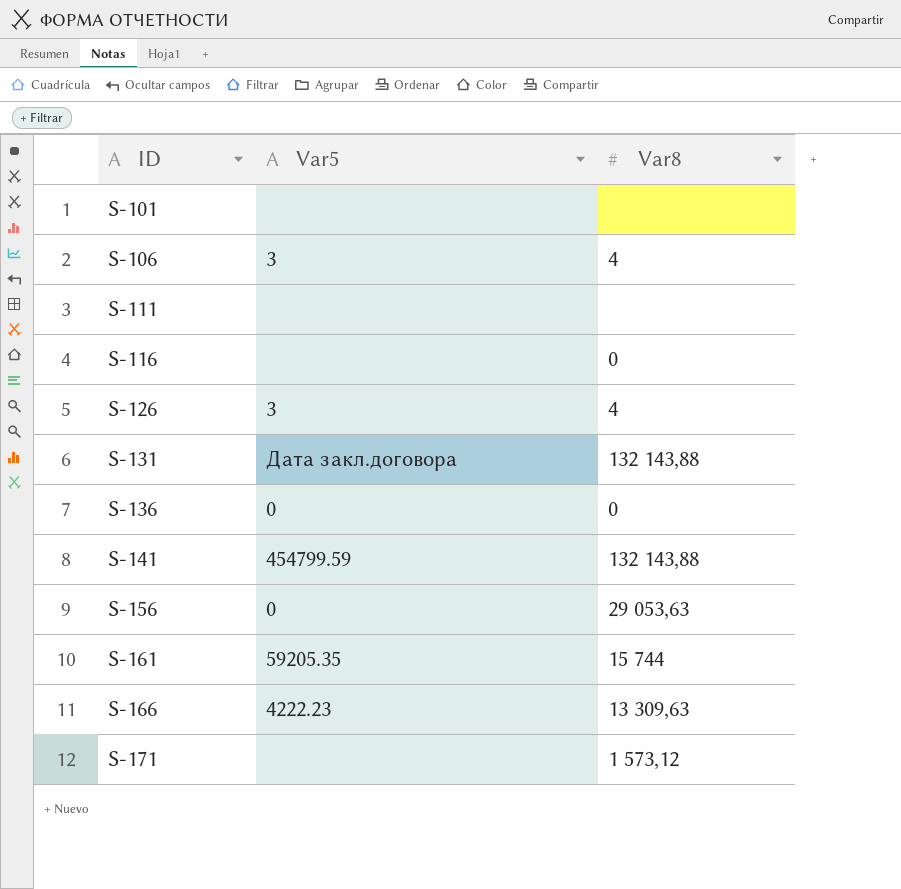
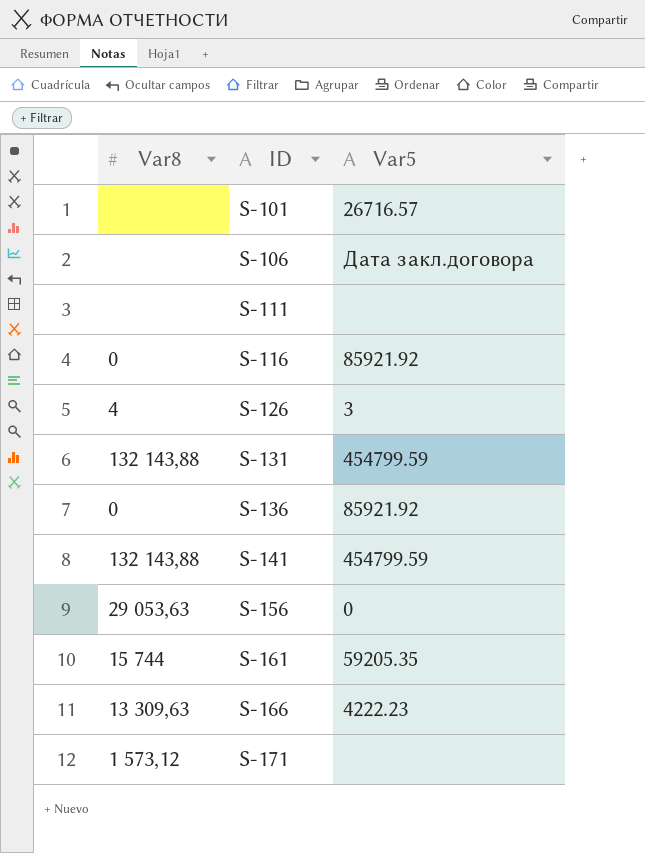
column Var8 | position: 3 -> 1
S-101 | Var5: none -> 26716.57
S-106 | Var8: 4 -> none
S-106 | Var5: 3 -> Дата закл.договора
S-116 | Var5: none -> 85921.92
S-131 | Var5: Дата закл.договора -> 454799.59
S-136 | Var5: 0 -> 85921.92

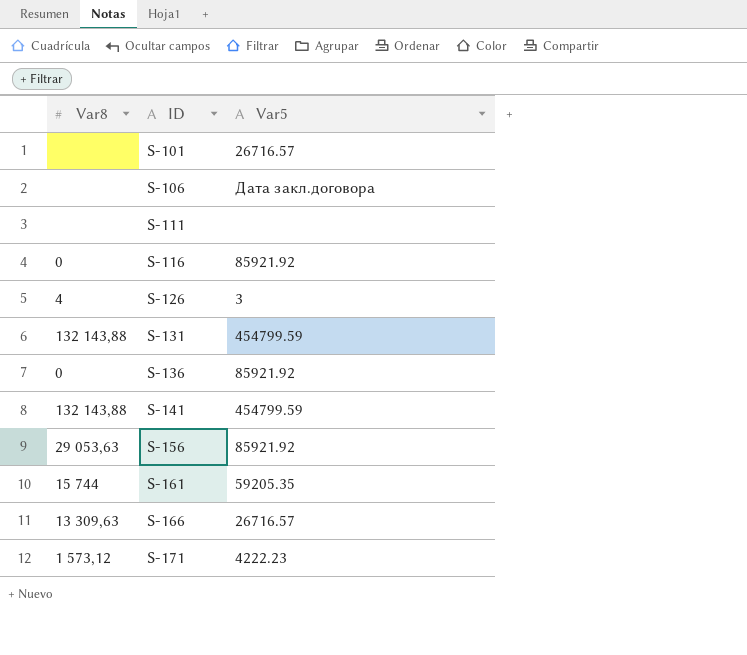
S-156 | Var5: 0 -> 85921.92
S-166 | Var5: 4222.23 -> 26716.57
S-171 | Var5: none -> 4222.23

